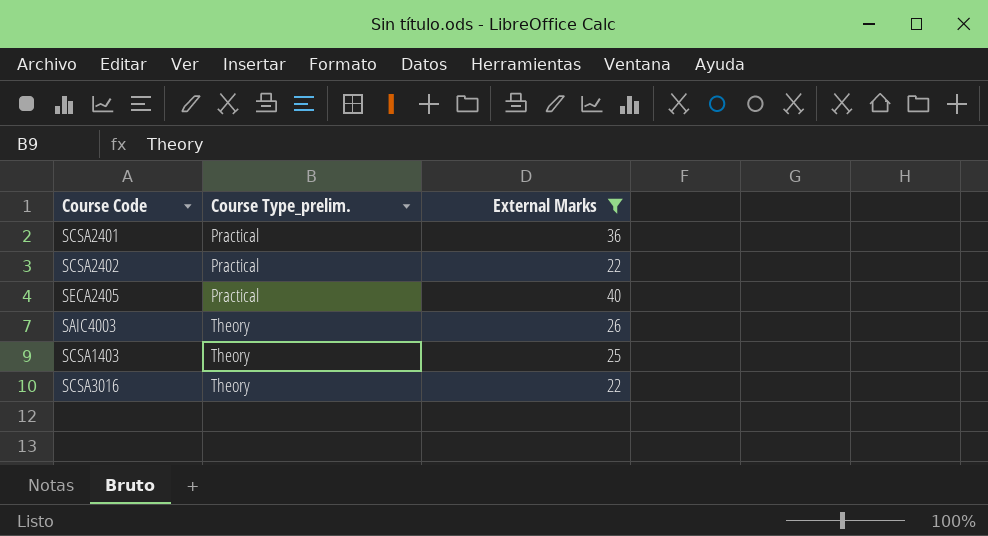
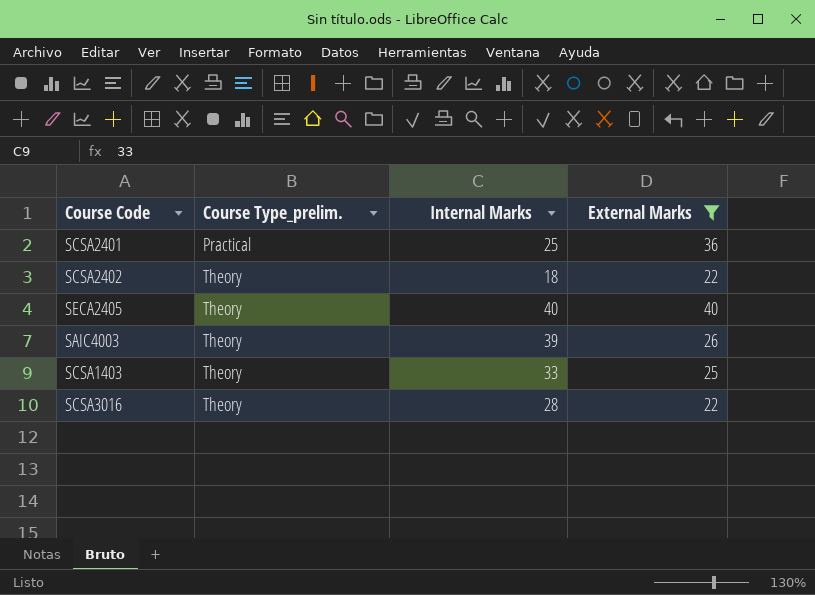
column Internal Marks | position: none -> 3
SCSA2402 | Course Type_prelim.: Practical -> Theory
SECA2405 | Course Type_prelim.: Practical -> Theory

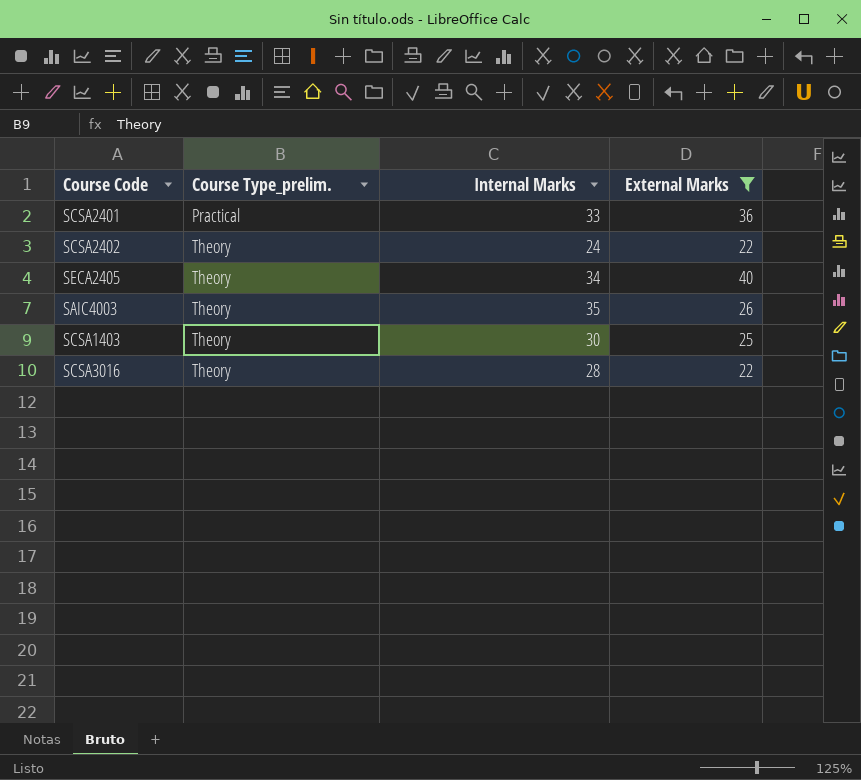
SCSA2401 | Internal Marks: 25 -> 33
SCSA2402 | Internal Marks: 18 -> 24
SECA2405 | Internal Marks: 40 -> 34
SAIC4003 | Internal Marks: 39 -> 35
SCSA1403 | Internal Marks: 33 -> 30

